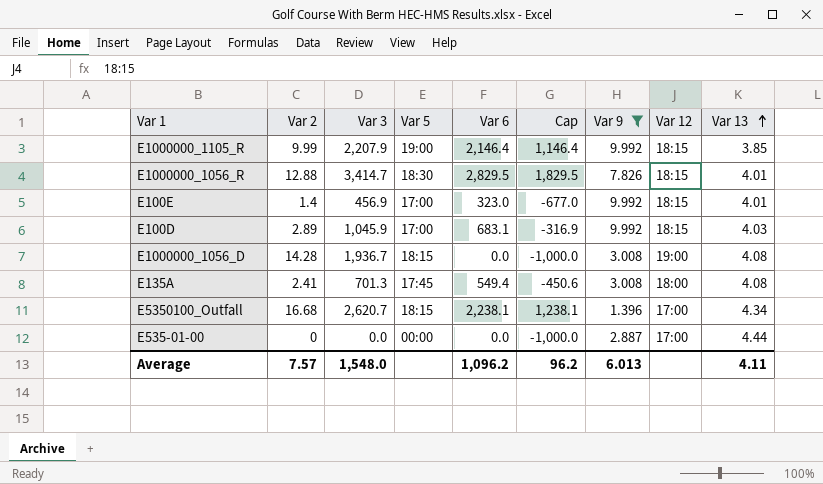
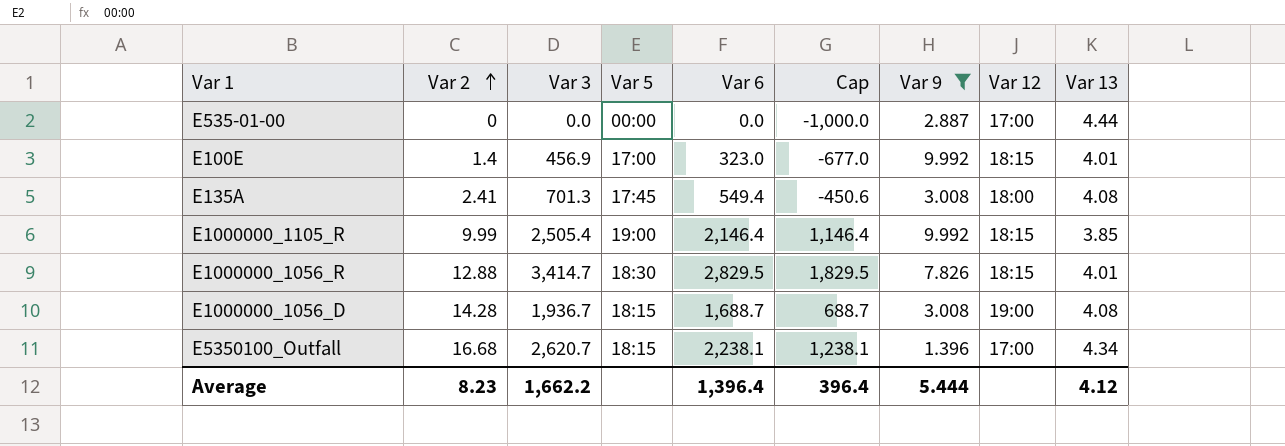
row order: Var 13 ascending -> Var 2 ascending
row E100D: 2.89 | 1,045.9 | 17:00 | 683.1 | -316.9 | 9.992 | 18:15 | 4.03 -> none
E1000000_1105_R | Var 3: 2,207.9 -> 2,505.4
E1000000_1056_D | Var 6: 0.0 -> 1,688.7
E1000000_1056_D | Cap: -1,000.0 -> 688.7
Average | Var 2: 7.57 -> 8.23
Average | Var 3: 1,548.0 -> 1,662.2
Average | Var 6: 1,096.2 -> 1,396.4
Average | Cap: 96.2 -> 396.4
Average | Var 9: 6.013 -> 5.444
Average | Var 13: 4.11 -> 4.12

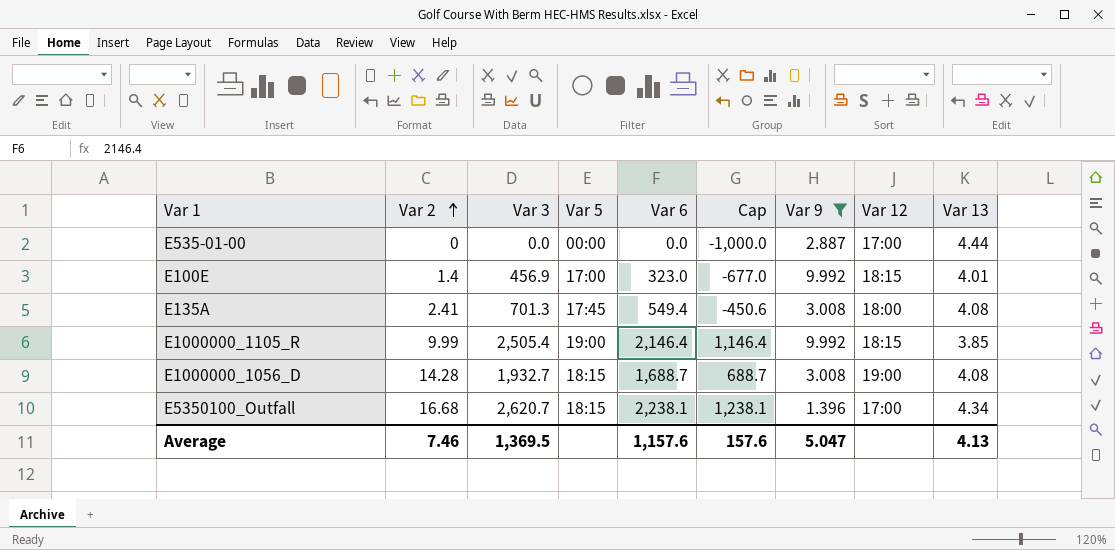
row E1000000_1056_R: 12.88 | 3,414.7 | 18:30 | 2,829.5 | 1,829.5 | 7.826 | 18:15 | 4.01 -> none
E1000000_1056_D | Var 3: 1,936.7 -> 1,932.7
Average | Var 2: 8.23 -> 7.46
Average | Var 3: 1,662.2 -> 1,369.5
Average | Var 6: 1,396.4 -> 1,157.6
Average | Cap: 396.4 -> 157.6
Average | Var 9: 5.444 -> 5.047
Average | Var 13: 4.12 -> 4.13

